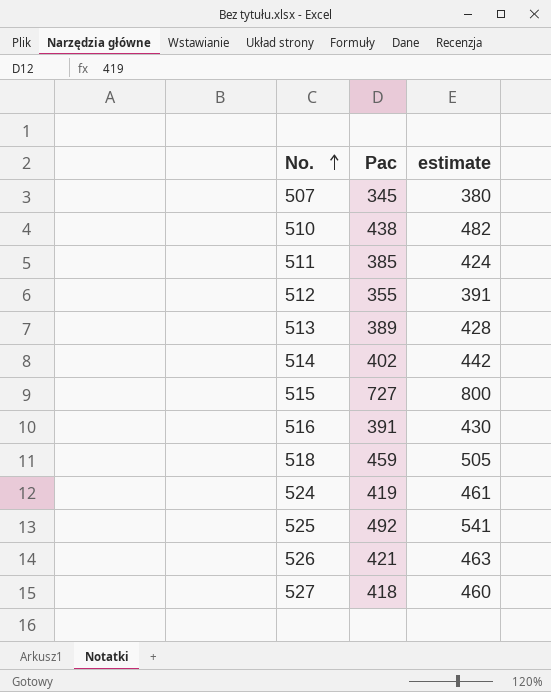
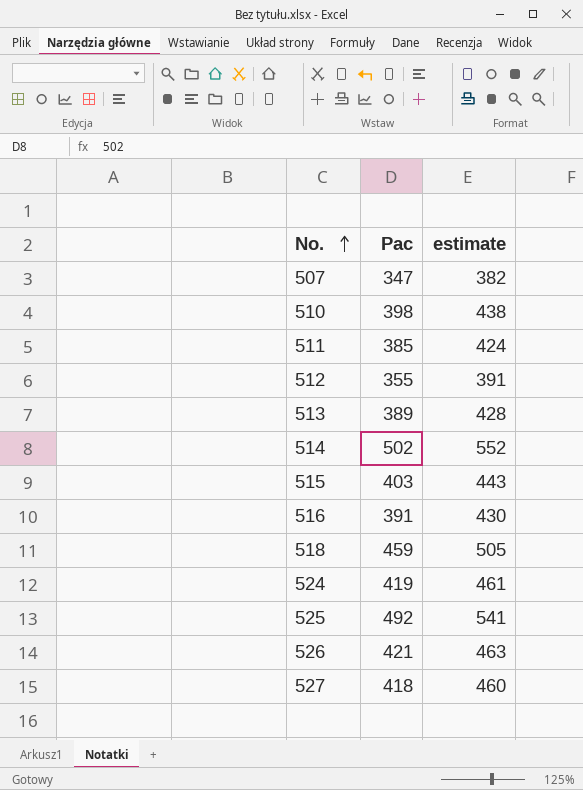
507 | Pac: 345 -> 347
507 | estimate: 380 -> 382
510 | Pac: 438 -> 398
510 | estimate: 482 -> 438
514 | Pac: 402 -> 502
514 | estimate: 442 -> 552
515 | Pac: 727 -> 403
515 | estimate: 800 -> 443

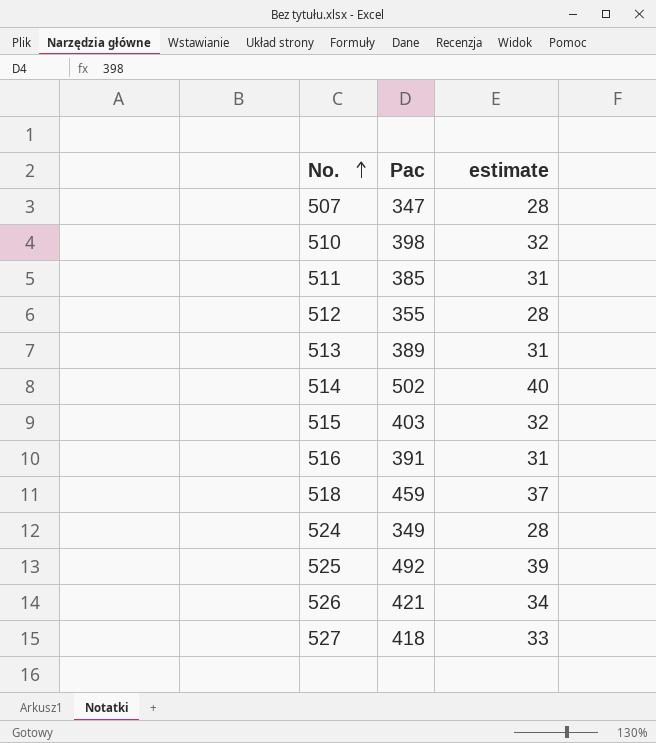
column estimate | formula: [Pac] * 1.1 -> [Pac] * 0.08
524 | Pac: 419 -> 349

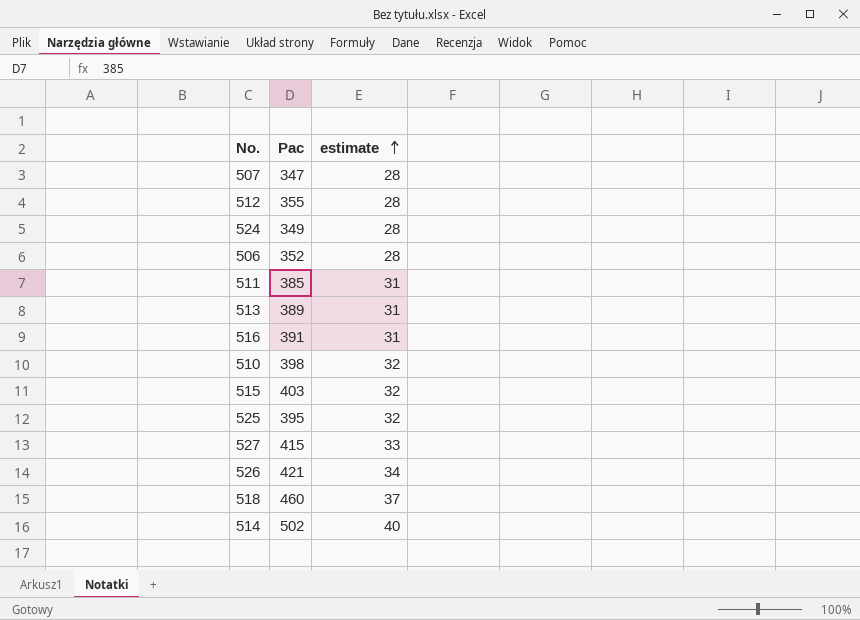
row order: No. ascending -> estimate ascending
row 506: none -> 352 | 28
525 | Pac: 492 -> 395
525 | estimate: 39 -> 32
527 | Pac: 418 -> 415
518 | Pac: 459 -> 460

